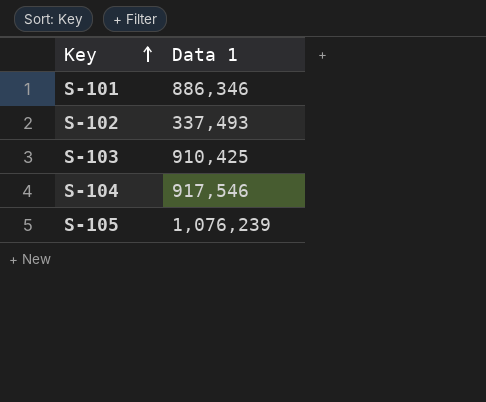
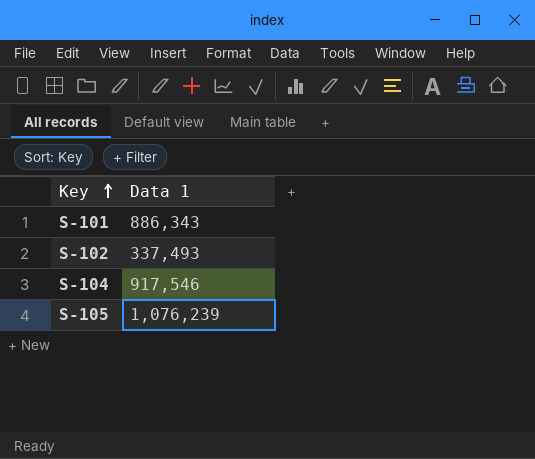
row S-103: 910,425 -> none
S-101 | Data 1: 886,346 -> 886,343

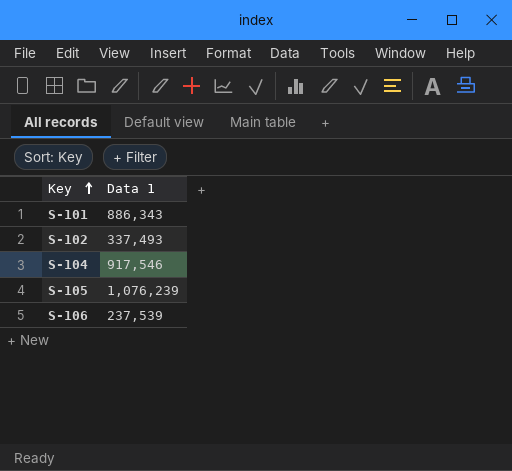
row S-106: none -> 237,539

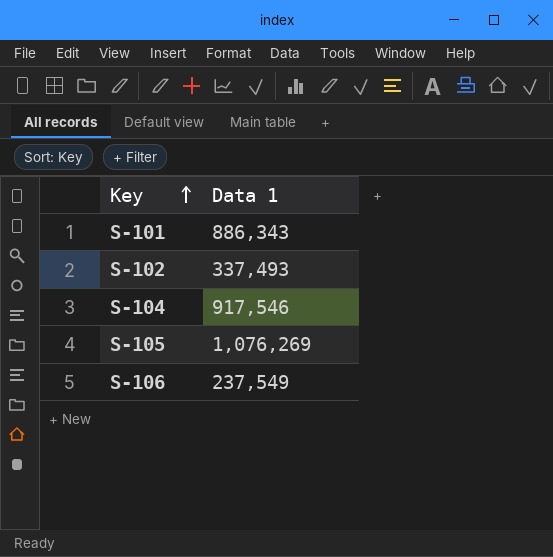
S-105 | Data 1: 1,076,239 -> 1,076,269
S-106 | Data 1: 237,539 -> 237,549

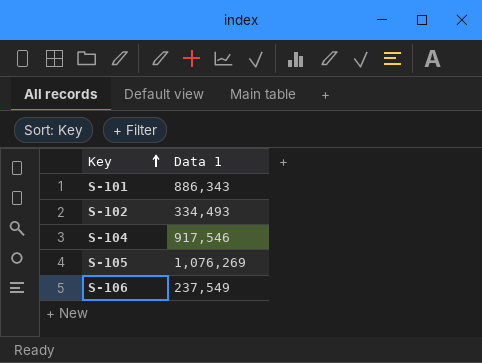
S-102 | Data 1: 337,493 -> 334,493

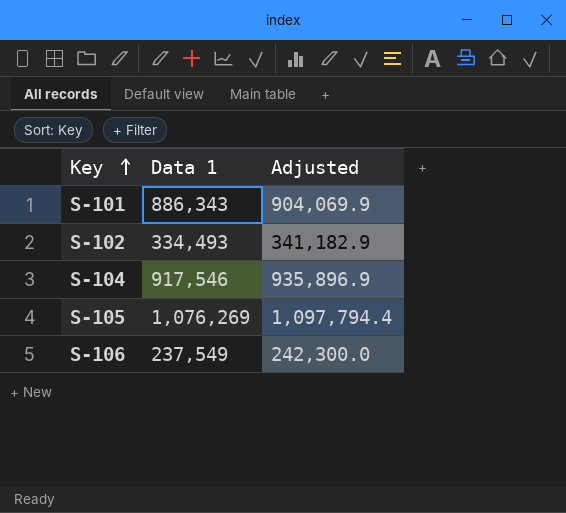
column Adjusted | formula: none -> [Data 1] * 1.02

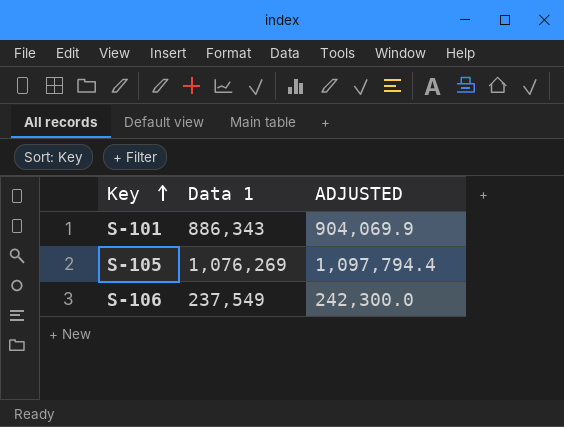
column name: Adjusted -> ADJUSTED
row S-102: 334,493 | 341,182.9 -> none
row S-104: 917,546 | 935,896.9 -> none

